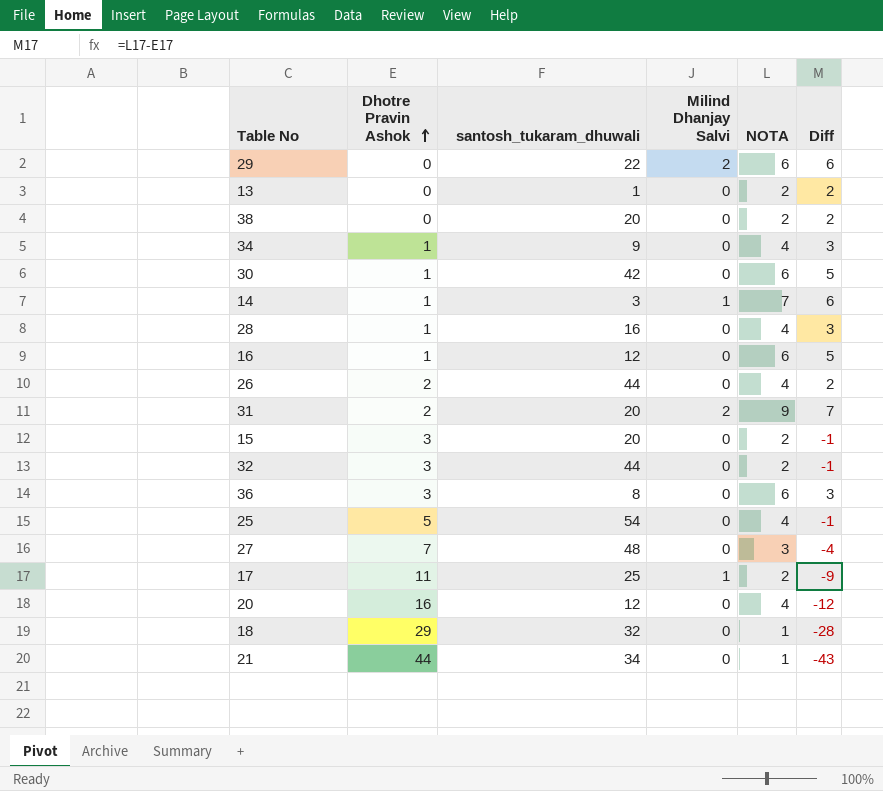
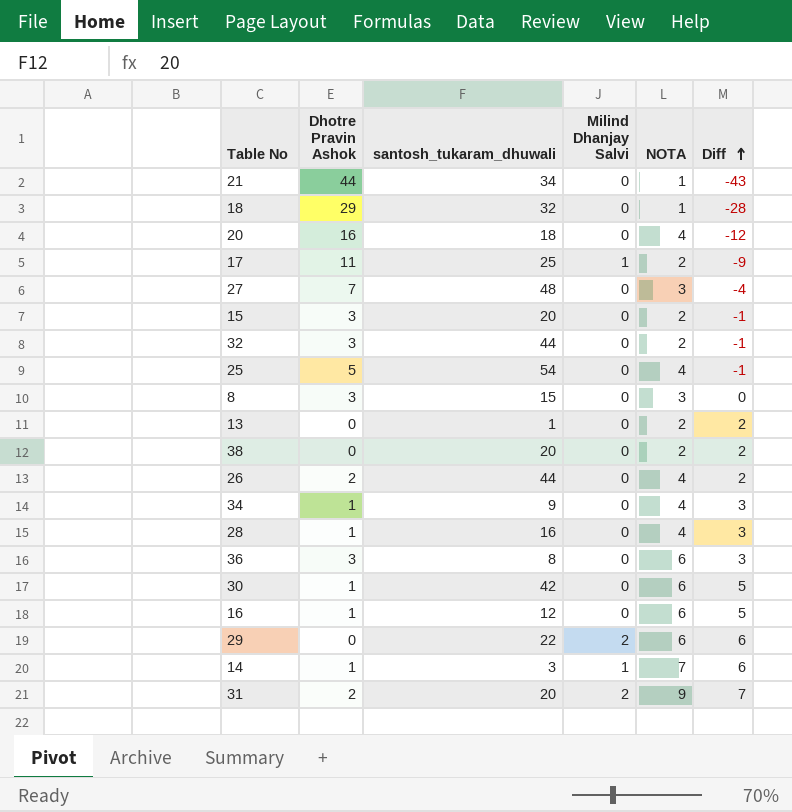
row order: Dhotre Pravin Ashok ascending -> Diff ascending
20 | santosh_tukaram_dhuwali: 12 -> 18
row 8: none -> 3 | 15 | 0 | 3 | 0

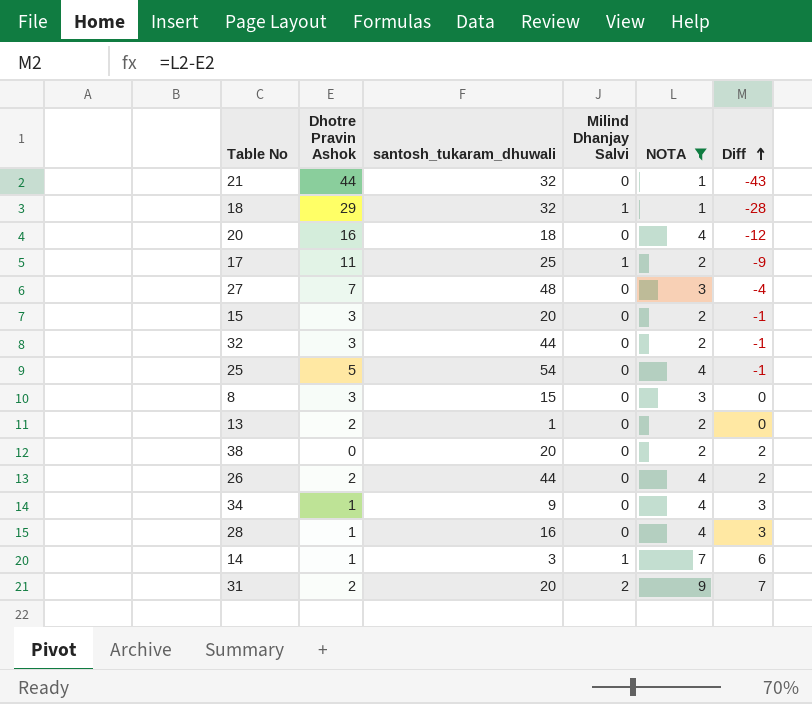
filter: none -> NOTA != 6
21 | santosh_tukaram_dhuwali: 34 -> 32
18 | Milind Dhanjay Salvi: 0 -> 1
13 | Dhotre Pravin Ashok: 0 -> 2
13 | Diff: 2 -> 0

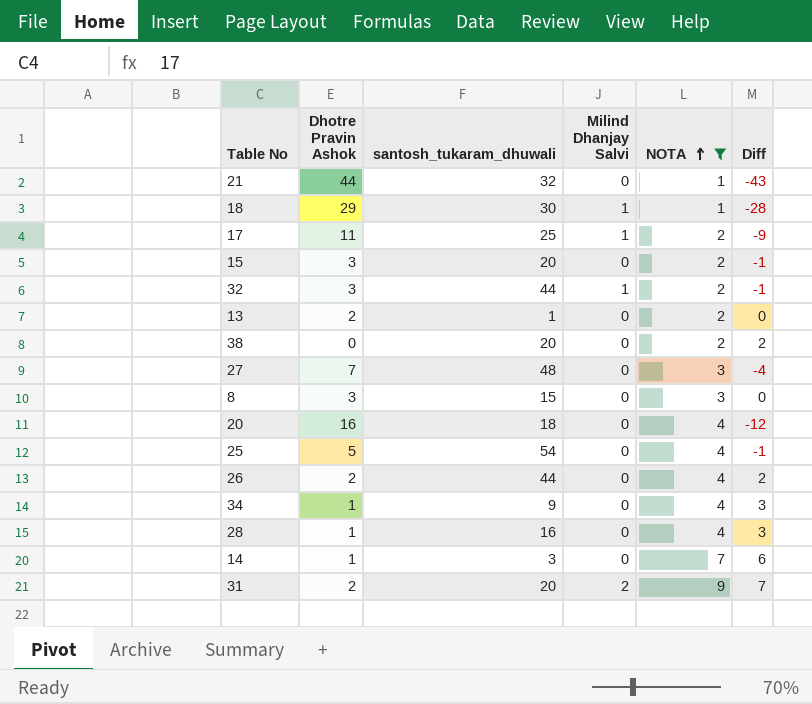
row order: Diff ascending -> NOTA ascending
18 | santosh_tukaram_dhuwali: 32 -> 30
32 | Milind Dhanjay Salvi: 0 -> 1
14 | Milind Dhanjay Salvi: 1 -> 0

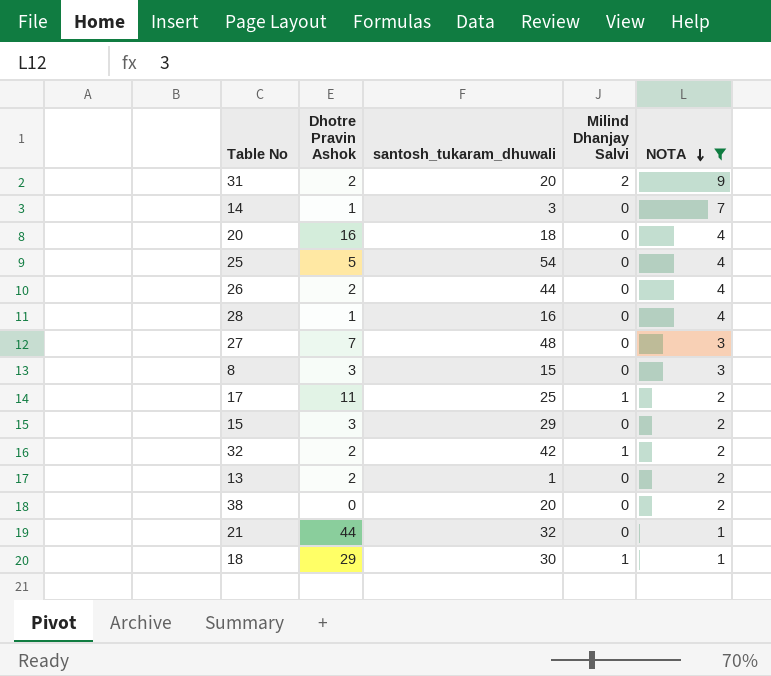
row order: NOTA ascending -> NOTA descending
column Diff | formula: [NOTA] - [Dhotre Pravin Ashok] -> none
row 34: 1 | 9 | 0 | 4 | 3 -> none
15 | santosh_tukaram_dhuwali: 20 -> 29
32 | Dhotre Pravin Ashok: 3 -> 2
32 | santosh_tukaram_dhuwali: 44 -> 42

